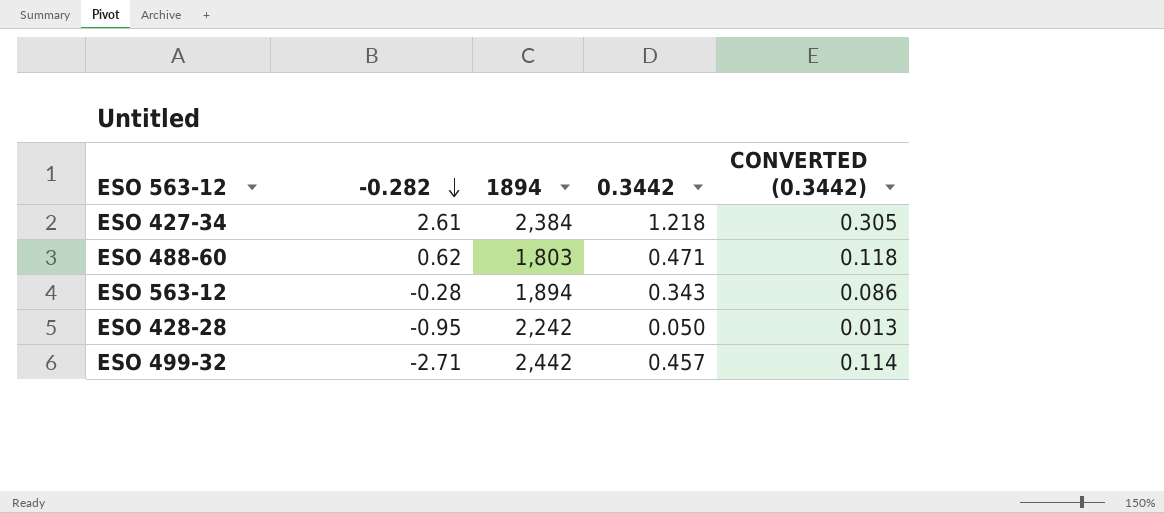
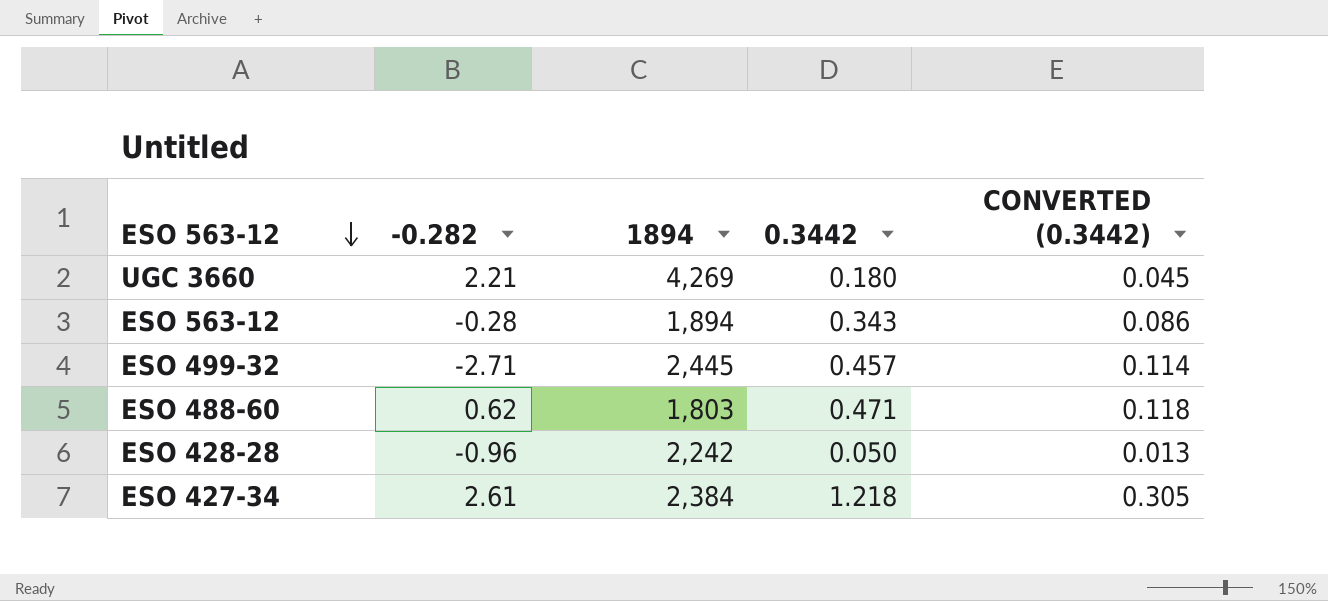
row order: -0.282 descending -> ESO 563-12 descending
row UGC 3660: none -> 2.21 | 4,269 | 0.180 | 0.045
ESO 499-32 | 1894: 2,442 -> 2,445
ESO 428-28 | -0.282: -0.95 -> -0.96

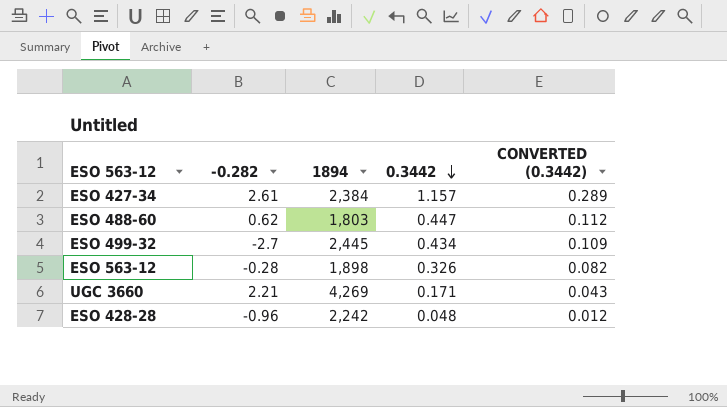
row order: ESO 563-12 descending -> 0.3442 descending
ESO 427-34 | 0.3442: 1.218 -> 1.157
ESO 427-34 | CONVERTED (0.3442): 0.305 -> 0.289
ESO 488-60 | 0.3442: 0.471 -> 0.447
ESO 488-60 | CONVERTED (0.3442): 0.118 -> 0.112
ESO 499-32 | -0.282: -2.71 -> -2.7
ESO 499-32 | 0.3442: 0.457 -> 0.434
ESO 499-32 | CONVERTED (0.3442): 0.114 -> 0.109
ESO 563-12 | 1894: 1,894 -> 1,898
ESO 563-12 | 0.3442: 0.343 -> 0.326
ESO 563-12 | CONVERTED (0.3442): 0.086 -> 0.082
UGC 3660 | 0.3442: 0.180 -> 0.171
UGC 3660 | CONVERTED (0.3442): 0.045 -> 0.043
ESO 428-28 | 0.3442: 0.050 -> 0.048
ESO 428-28 | CONVERTED (0.3442): 0.013 -> 0.012

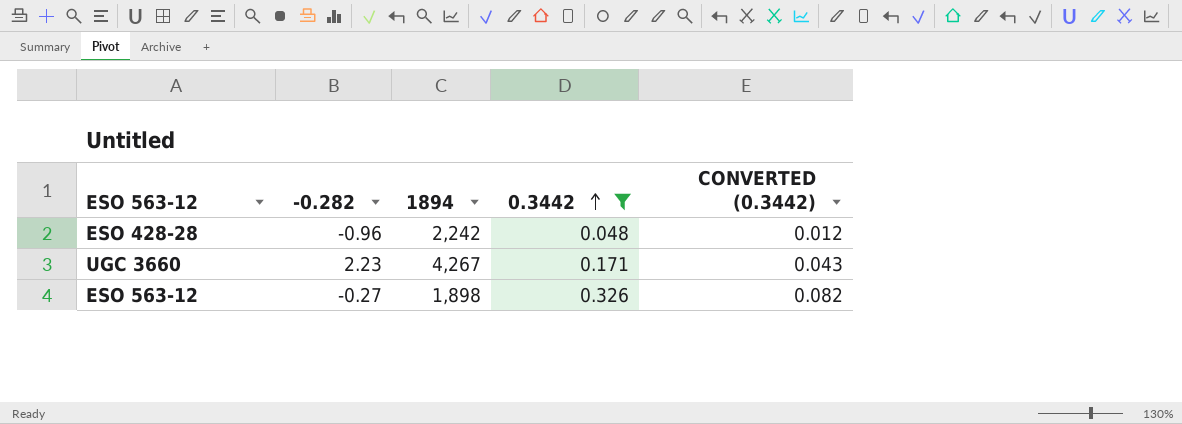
filter: none -> 0.3442 <= 0.326
row order: 0.3442 descending -> 0.3442 ascending
UGC 3660 | -0.282: 2.21 -> 2.23
UGC 3660 | 1894: 4,269 -> 4,267
ESO 563-12 | -0.282: -0.28 -> -0.27

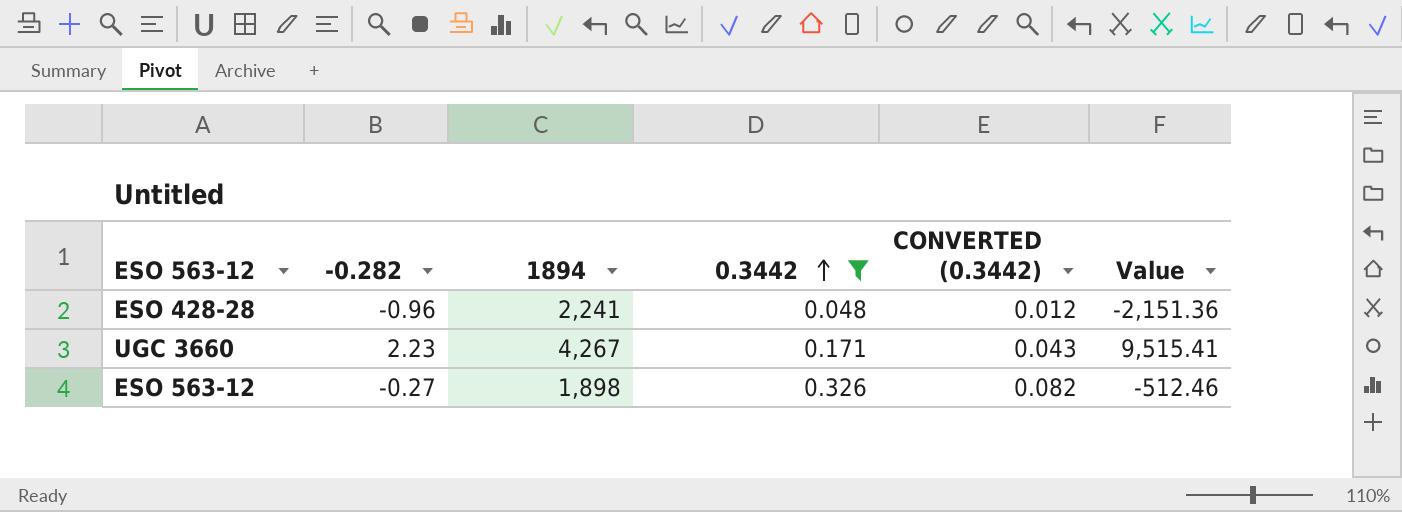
column Value | formula: none -> [-0.282] * [1894]
ESO 428-28 | 1894: 2,242 -> 2,241

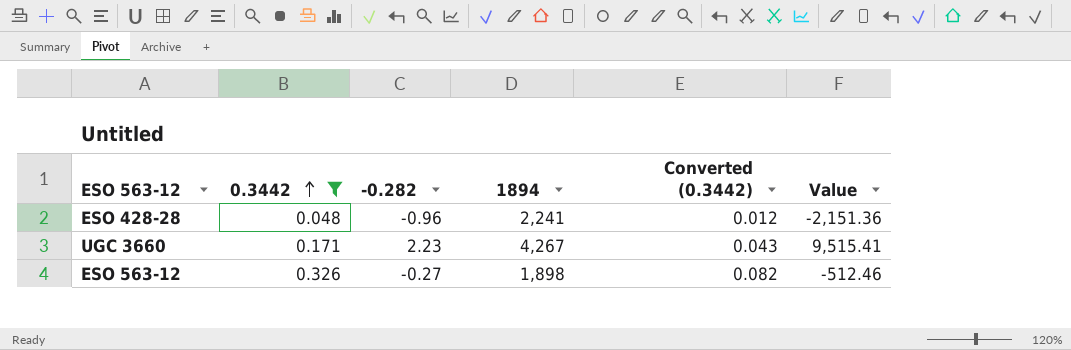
column 0.3442 | position: 4 -> 2
column name: CONVERTED (0.3442) -> Converted (0.3442)

